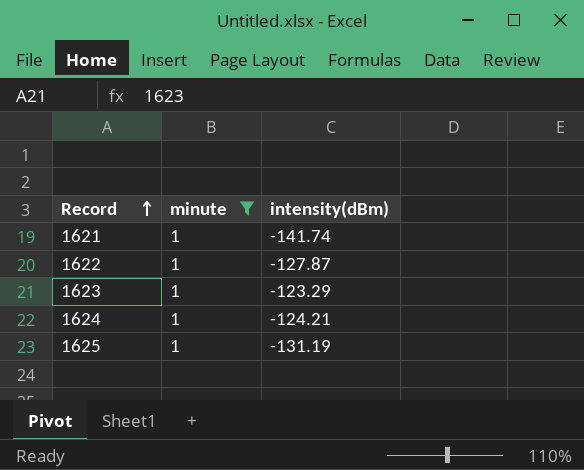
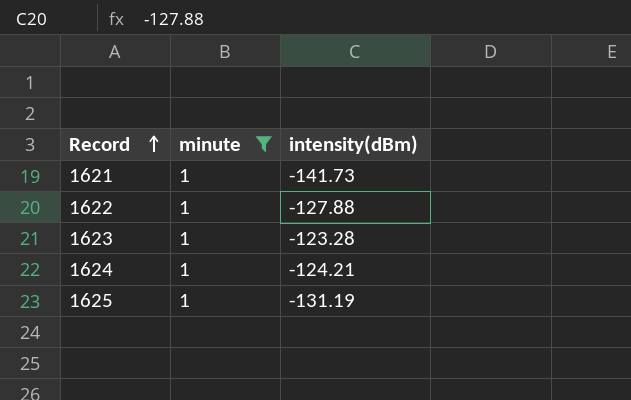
1621 | intensity(dBm): -141.74 -> -141.73
1622 | intensity(dBm): -127.87 -> -127.88
1623 | intensity(dBm): -123.29 -> -123.28

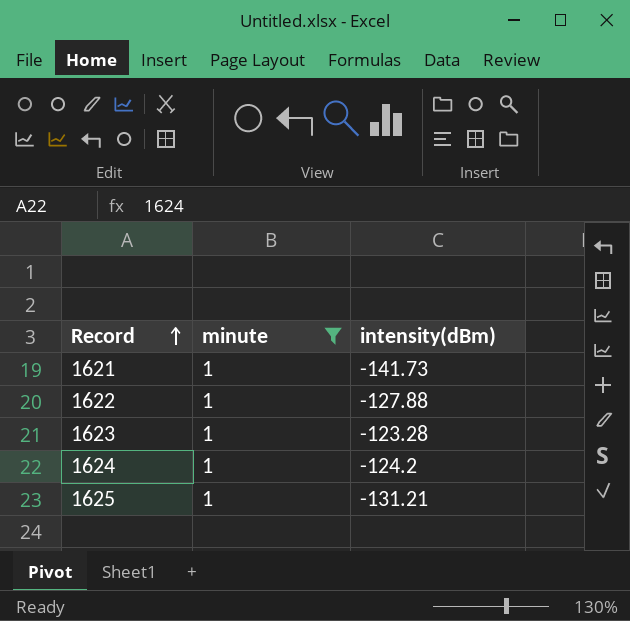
1624 | intensity(dBm): -124.21 -> -124.2
1625 | intensity(dBm): -131.19 -> -131.21

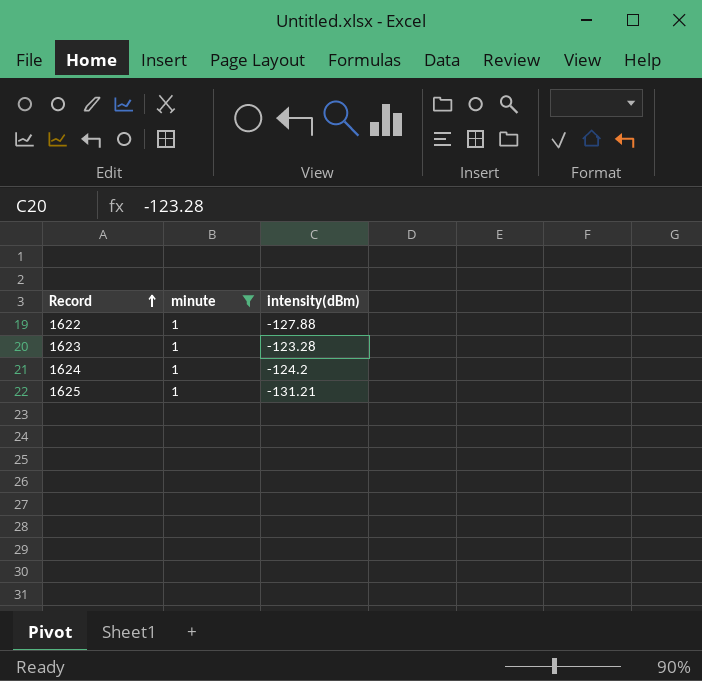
row 1621: 1 | -141.73 -> none

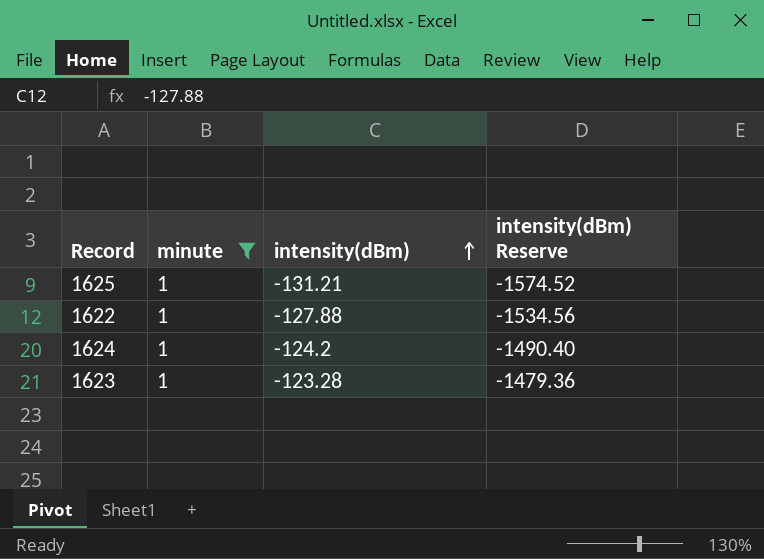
row order: Record ascending -> intensity(dBm) ascending
column intensity(dBm) Reserve | formula: none -> [intensity(dBm)] * 12

